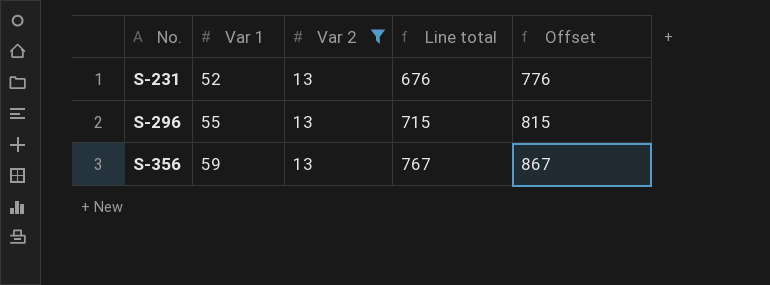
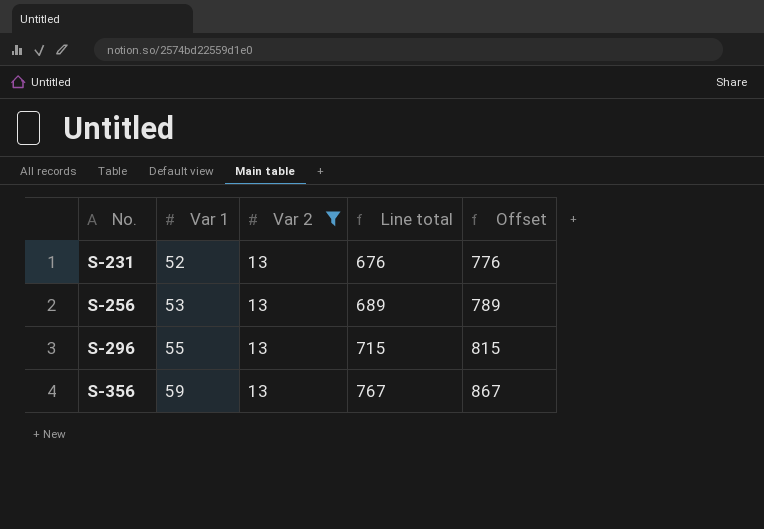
row S-256: none -> 53 | 13 | 689 | 789

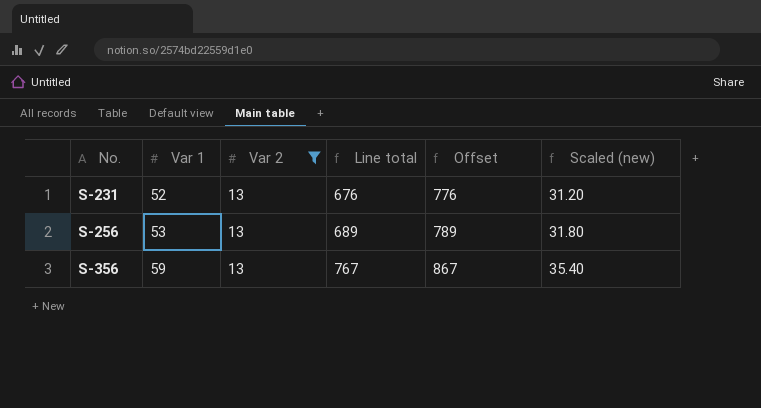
column Scaled (new) | formula: none -> [Var 1] * 0.6
row S-296: 55 | 13 | 715 | 815 -> none

